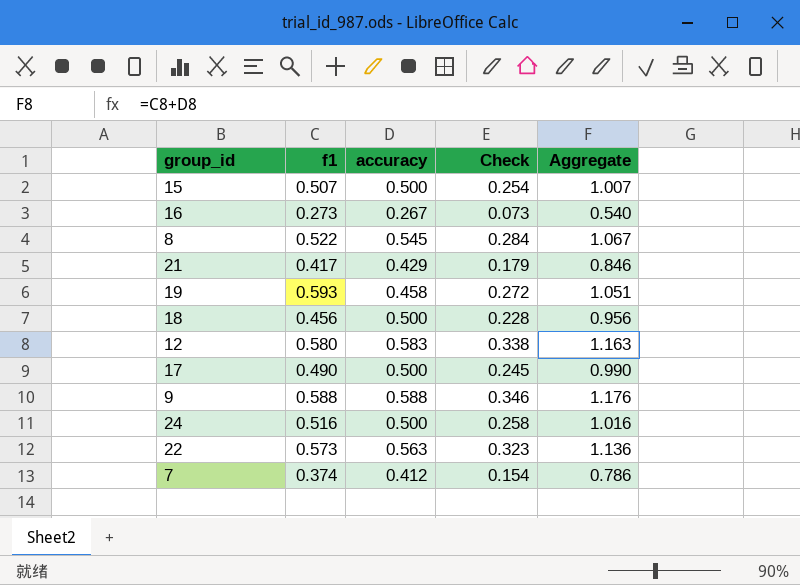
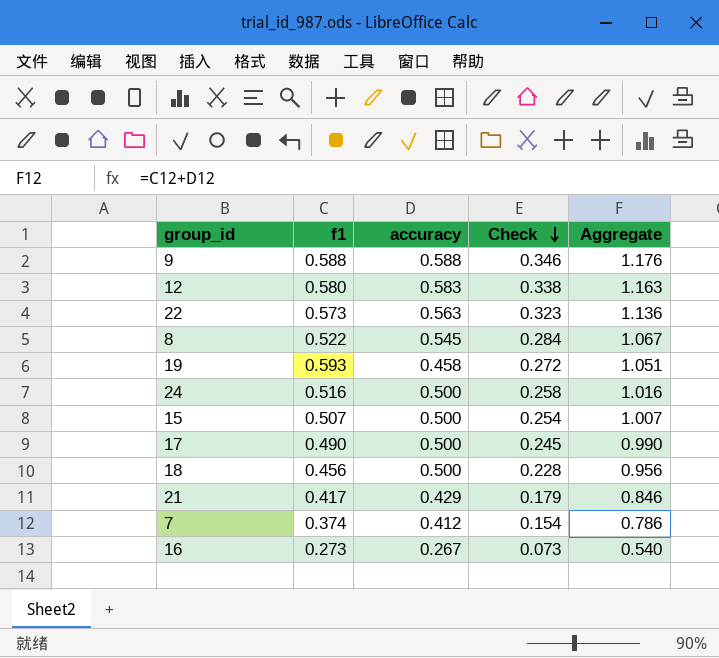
row order: none -> Check descending

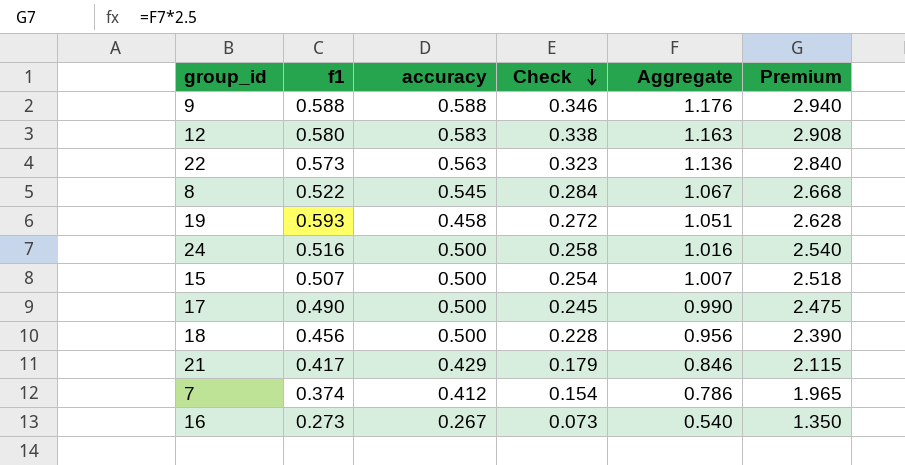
column Premium | formula: none -> [Aggregate] * 2.5

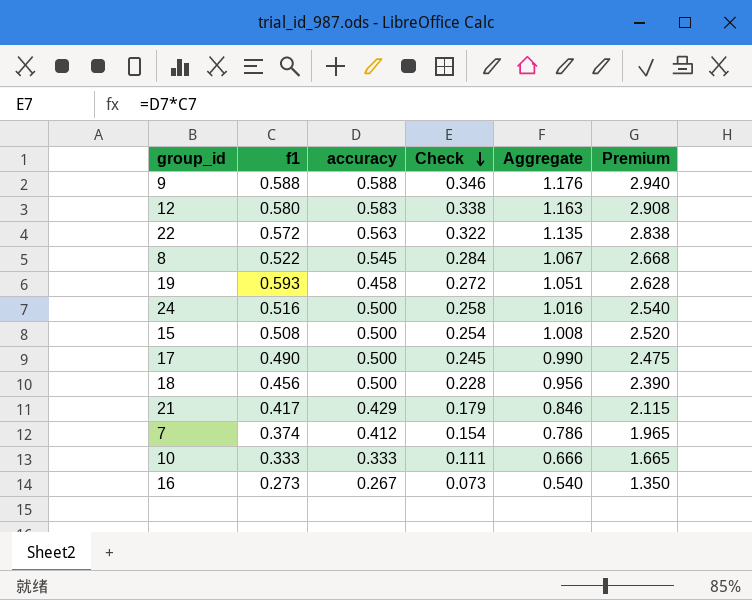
22 | f1: 0.573 -> 0.572
22 | Check: 0.323 -> 0.322
22 | Aggregate: 1.136 -> 1.135
22 | Premium: 2.840 -> 2.838
15 | f1: 0.507 -> 0.508
15 | Aggregate: 1.007 -> 1.008
15 | Premium: 2.518 -> 2.520
row 10: none -> 0.333 | 0.333 | 0.111 | 0.666 | 1.665

